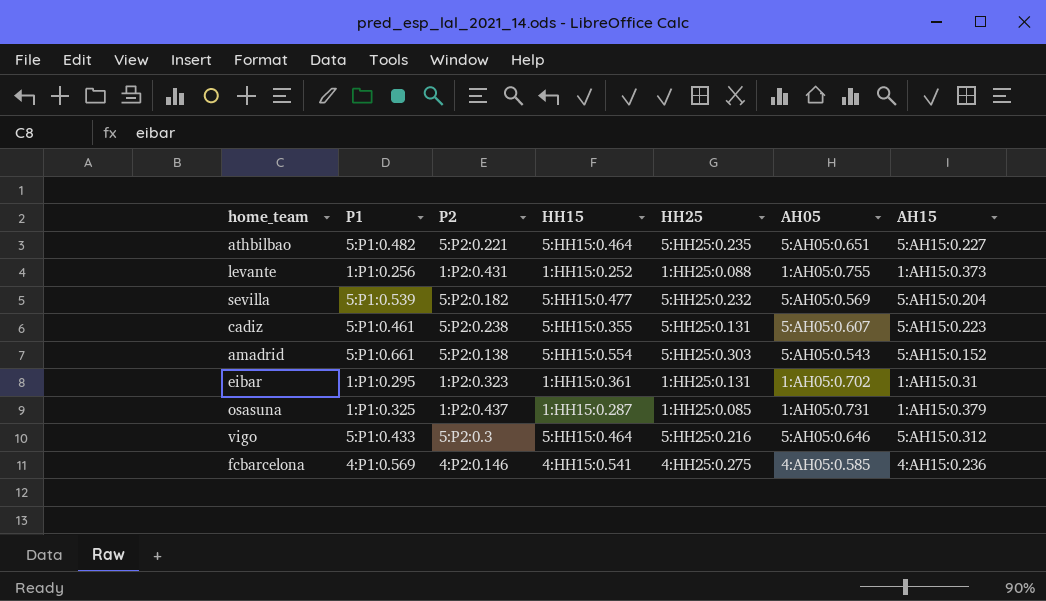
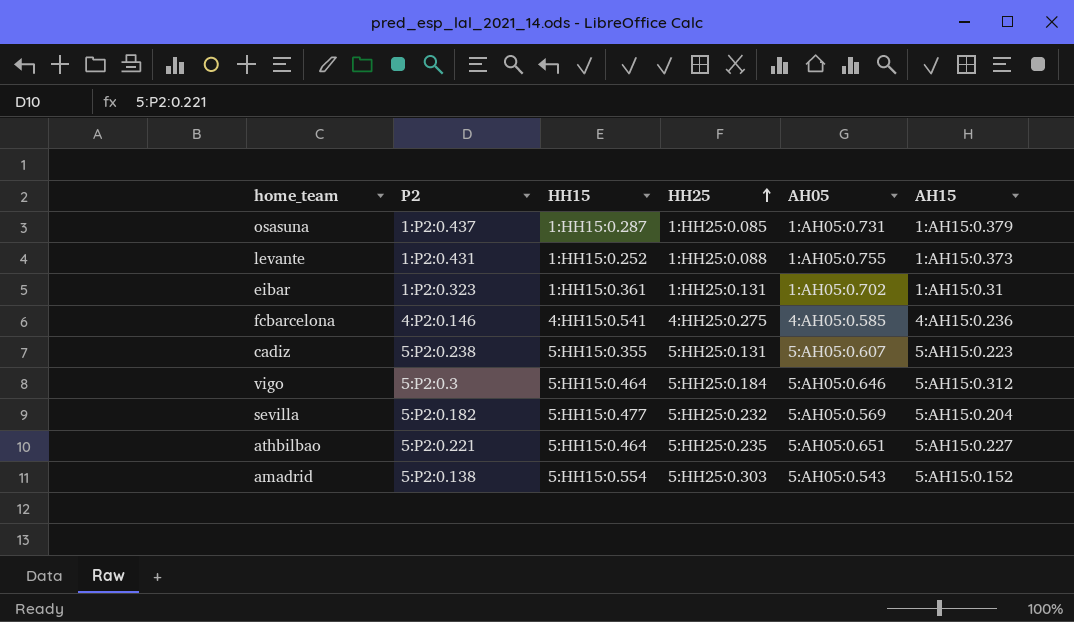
row order: none -> HH25 ascending
column P1 | position: 2 -> none
vigo | HH25: 5:HH25:0.216 -> 5:HH25:0.184

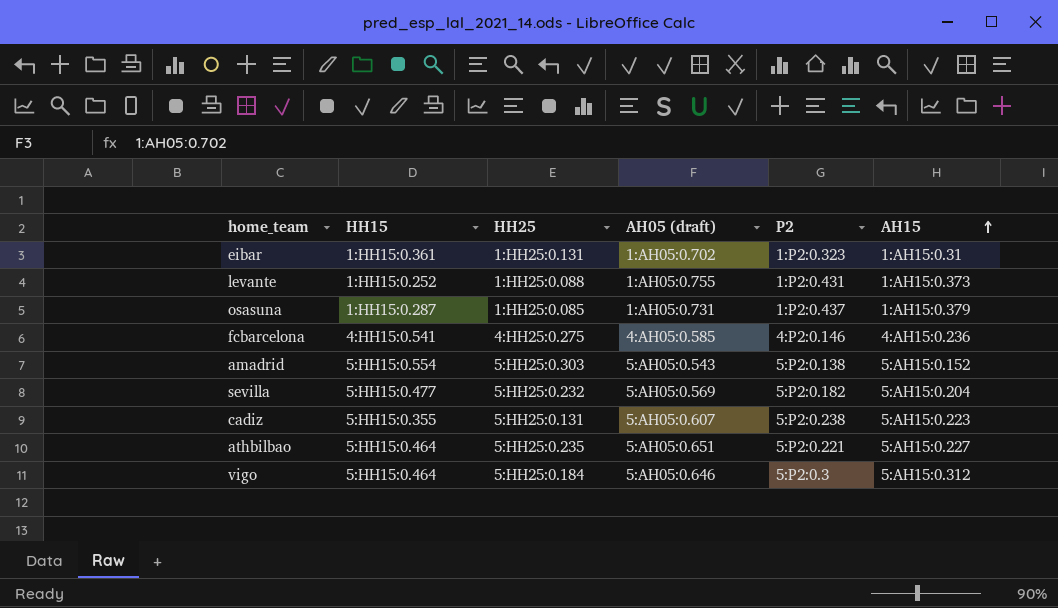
row order: HH25 ascending -> AH15 ascending
column name: AH05 -> AH05 (draft)
column P2 | position: 2 -> 5

